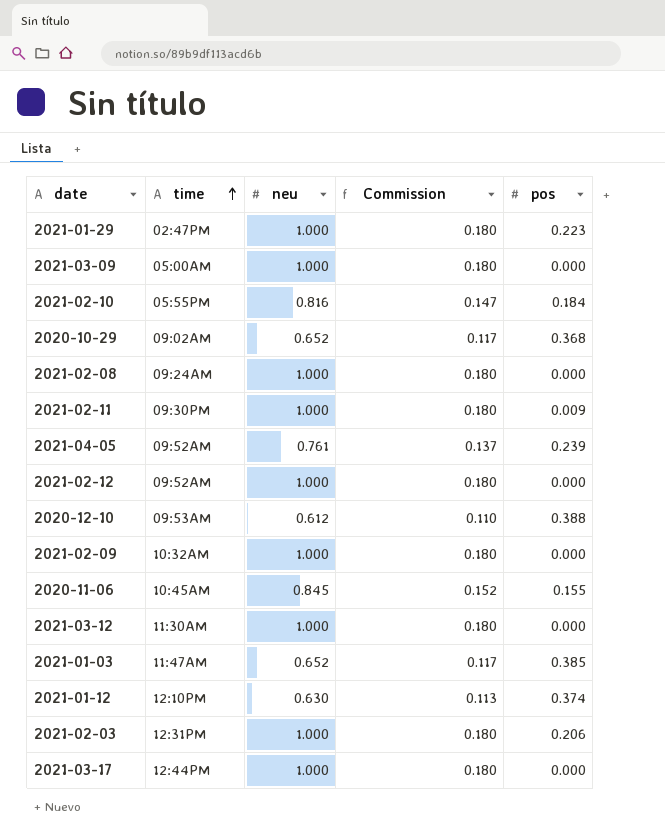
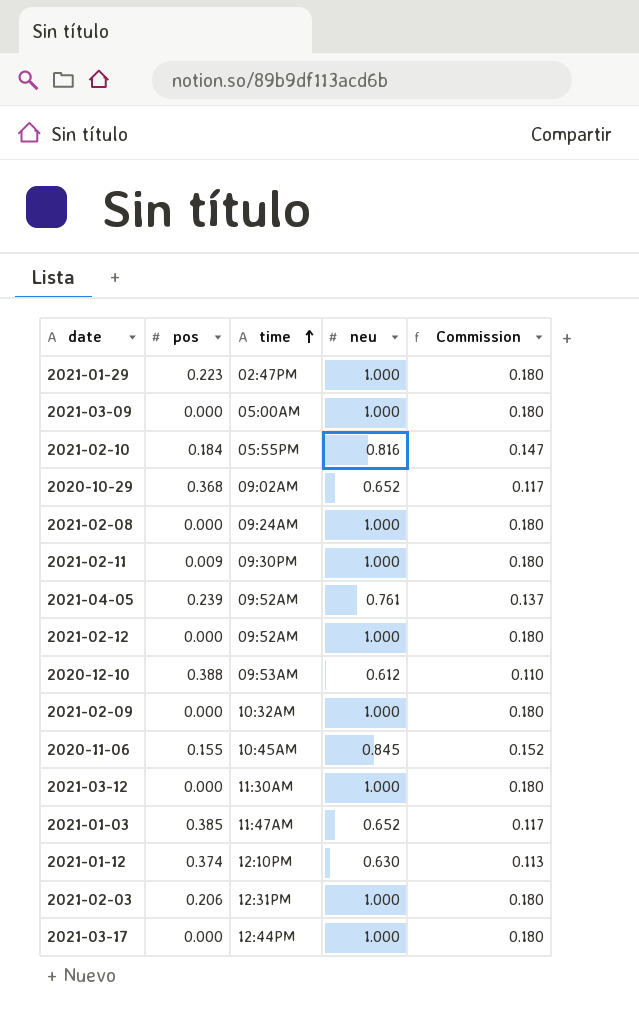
column pos | position: 5 -> 2

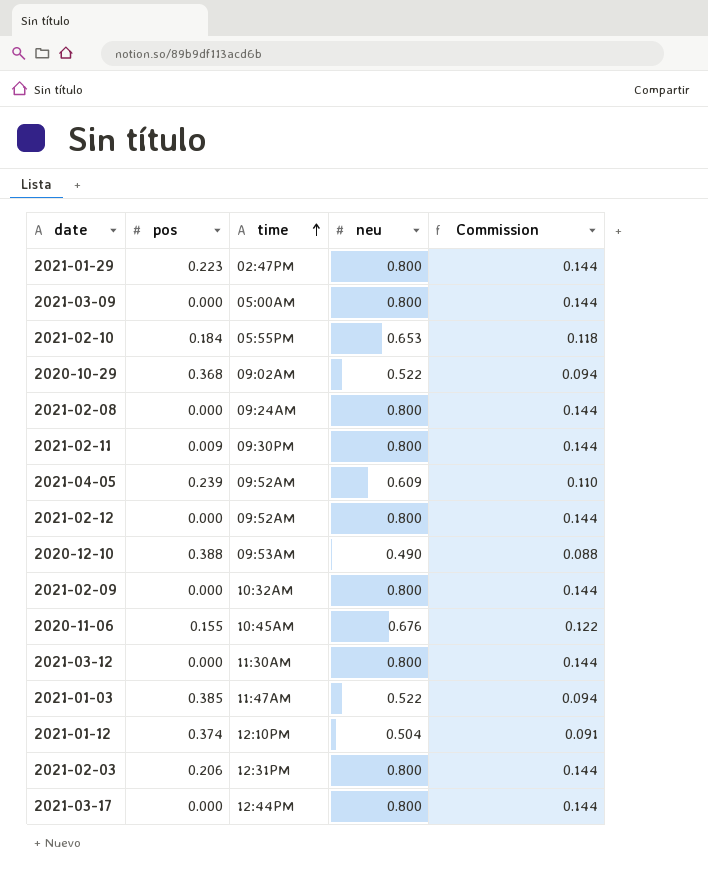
2021-01-29 | neu: 1.000 -> 0.800
2021-01-29 | Commission: 0.180 -> 0.144
2021-03-09 | neu: 1.000 -> 0.800
2021-03-09 | Commission: 0.180 -> 0.144
2021-02-10 | neu: 0.816 -> 0.653
2021-02-10 | Commission: 0.147 -> 0.118
2020-10-29 | neu: 0.652 -> 0.522
2020-10-29 | Commission: 0.117 -> 0.094
2021-02-08 | neu: 1.000 -> 0.800
2021-02-08 | Commission: 0.180 -> 0.144
2021-02-11 | neu: 1.000 -> 0.800
2021-02-11 | Commission: 0.180 -> 0.144
2021-04-05 | neu: 0.761 -> 0.609
2021-04-05 | Commission: 0.137 -> 0.110
2021-02-12 | neu: 1.000 -> 0.800
2021-02-12 | Commission: 0.180 -> 0.144
2020-12-10 | neu: 0.612 -> 0.490
2020-12-10 | Commission: 0.110 -> 0.088
2021-02-09 | neu: 1.000 -> 0.800
2021-02-09 | Commission: 0.180 -> 0.144
2020-11-06 | neu: 0.845 -> 0.676
2020-11-06 | Commission: 0.152 -> 0.122
2021-03-12 | neu: 1.000 -> 0.800
2021-03-12 | Commission: 0.180 -> 0.144
2021-01-03 | neu: 0.652 -> 0.522
2021-01-03 | Commission: 0.117 -> 0.094
2021-01-12 | neu: 0.630 -> 0.504
2021-01-12 | Commission: 0.113 -> 0.091
2021-02-03 | neu: 1.000 -> 0.800
2021-02-03 | Commission: 0.180 -> 0.144
2021-03-17 | neu: 1.000 -> 0.800
2021-03-17 | Commission: 0.180 -> 0.144

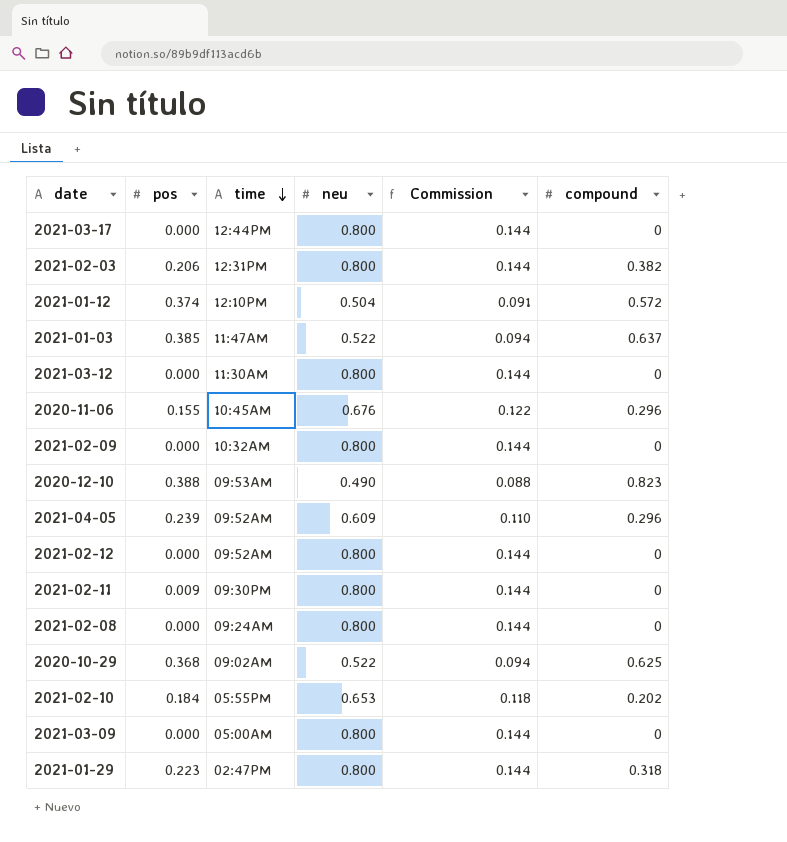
row order: time ascending -> time descending
column compound | position: none -> 6

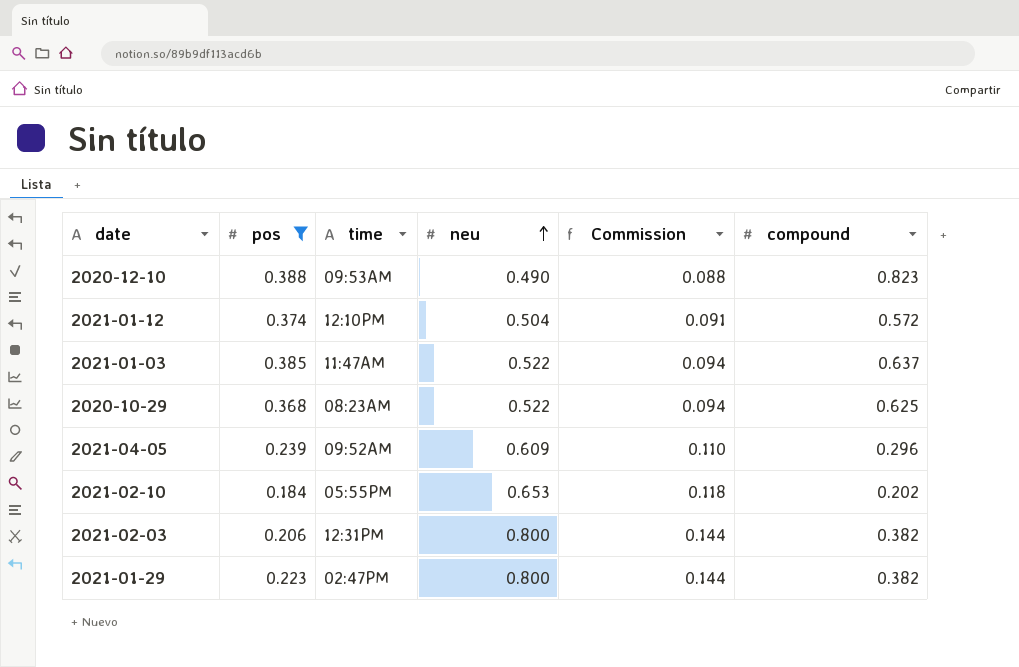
filter: none -> pos >= 0.184
row order: time descending -> neu ascending
2020-10-29 | time: 09:02AM -> 08:23AM
2021-01-29 | compound: 0.318 -> 0.382

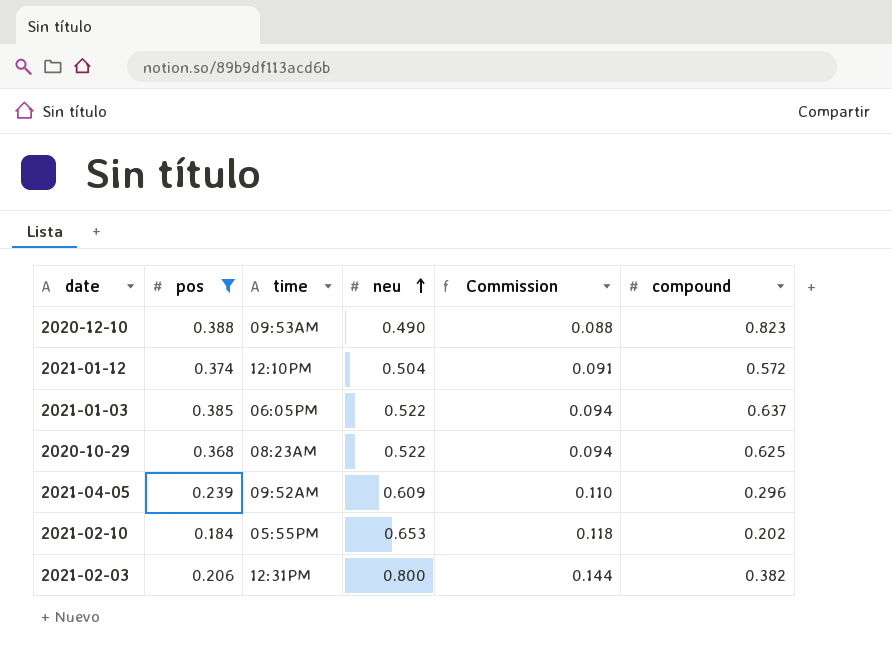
row 2021-01-29: 0.223 | 02:47PM | 0.800 | 0.144 | 0.382 -> none
2021-01-03 | time: 11:47AM -> 06:05PM

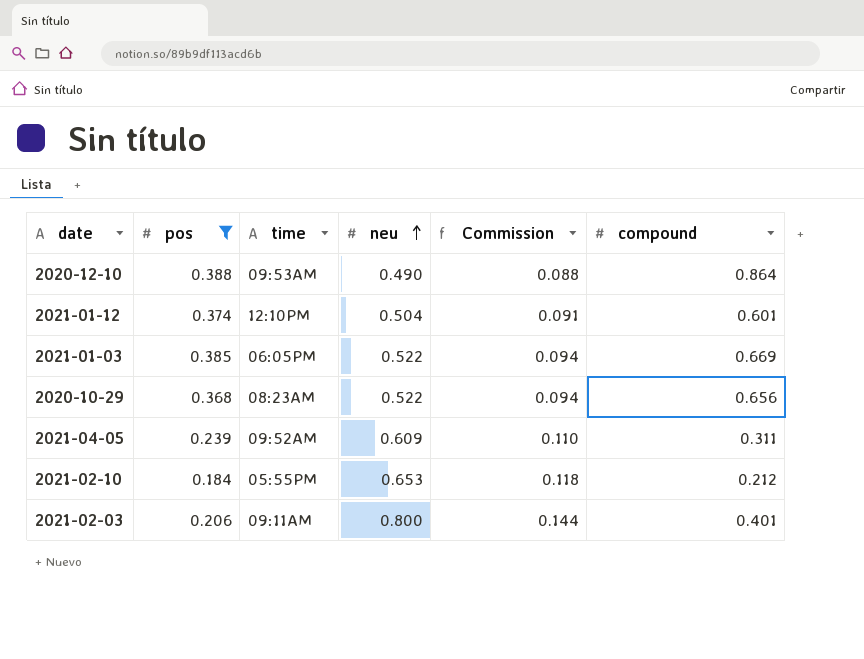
2020-12-10 | compound: 0.823 -> 0.864
2021-01-12 | compound: 0.572 -> 0.601
2021-01-03 | compound: 0.637 -> 0.669
2020-10-29 | compound: 0.625 -> 0.656
2021-04-05 | compound: 0.296 -> 0.311
2021-02-10 | compound: 0.202 -> 0.212
2021-02-03 | time: 12:31PM -> 09:11AM
2021-02-03 | compound: 0.382 -> 0.401

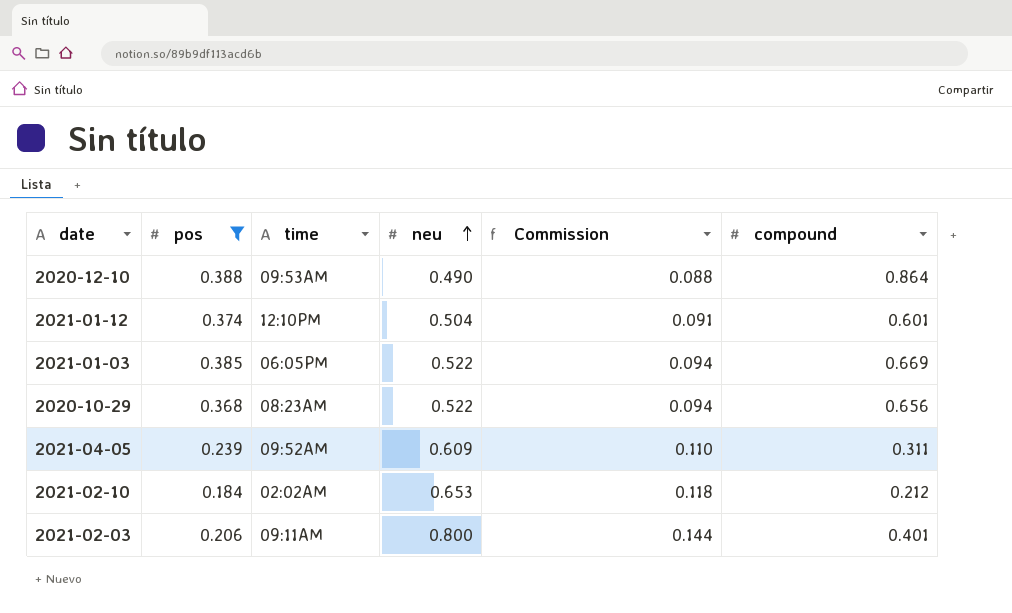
2021-02-10 | time: 05:55PM -> 02:02AM

